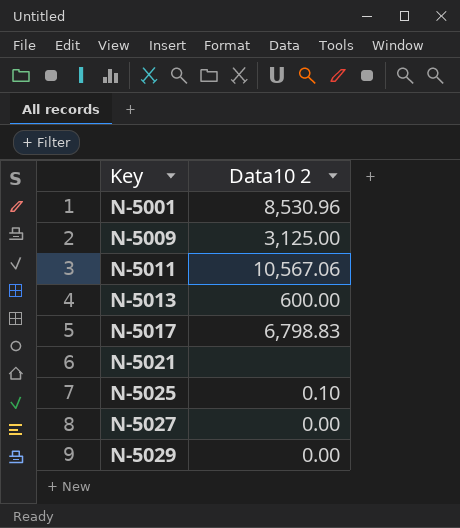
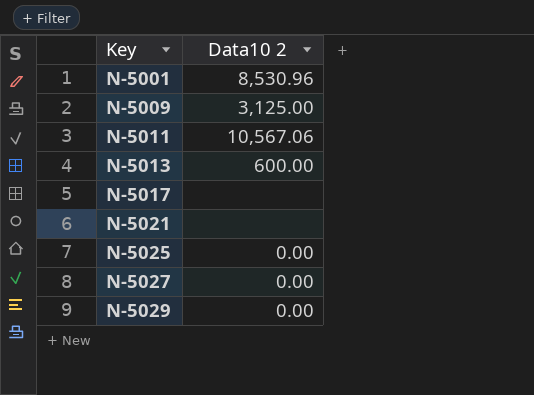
N-5017 | Data10 2: 6,798.83 -> none
N-5025 | Data10 2: 0.10 -> 0.00

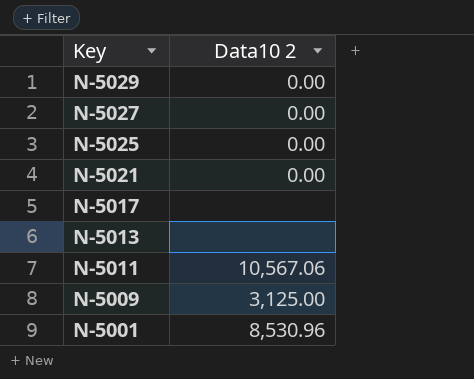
row order: Key ascending -> Key descending
N-5021 | Data10 2: none -> 0.00
N-5013 | Data10 2: 600.00 -> none

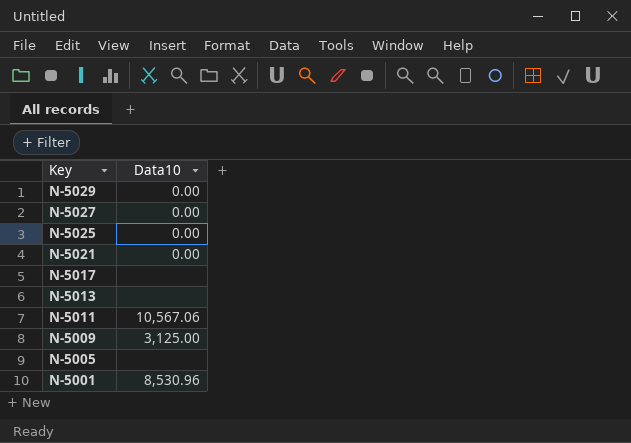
column name: Data10 2 -> Data10
row N-5005: none -> none

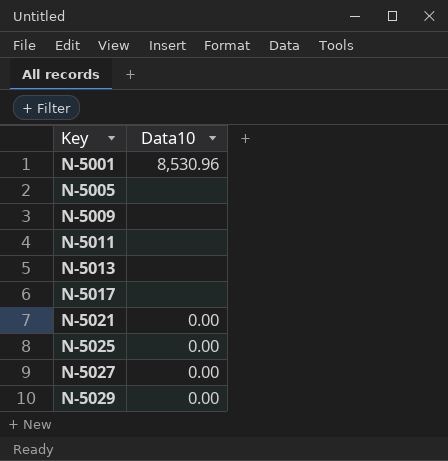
row order: Key descending -> Key ascending
N-5009 | Data10: 3,125.00 -> none
N-5011 | Data10: 10,567.06 -> none

